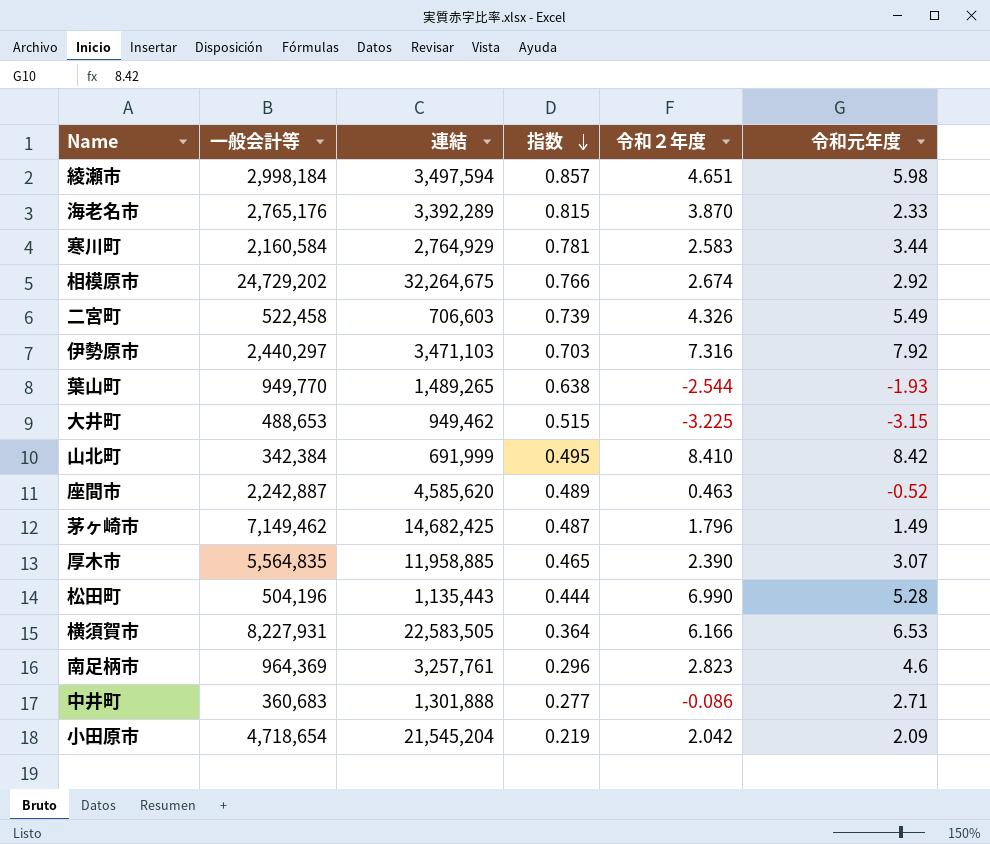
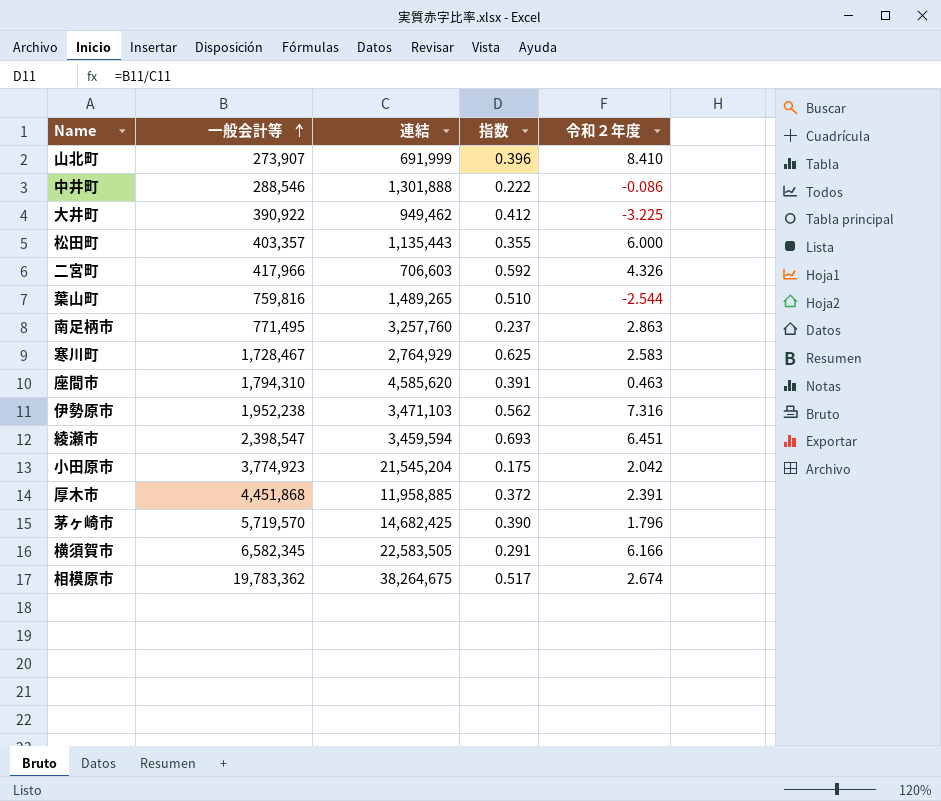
row order: 指数 descending -> 一般会計等 ascending
column 令和元年度 | position: 6 -> none
row 海老名市: 2,765,176 | 3,392,289 | 0.815 | 3.870 | 2.33 -> none
山北町 | 一般会計等: 342,384 -> 273,907
山北町 | 指数: 0.495 -> 0.396
中井町 | 一般会計等: 360,683 -> 288,546
中井町 | 指数: 0.277 -> 0.222
大井町 | 一般会計等: 488,653 -> 390,922
大井町 | 指数: 0.515 -> 0.412
松田町 | 一般会計等: 504,196 -> 403,357
松田町 | 指数: 0.444 -> 0.355
松田町 | 令和２年度: 6.990 -> 6.000
二宮町 | 一般会計等: 522,458 -> 417,966
二宮町 | 指数: 0.739 -> 0.592
葉山町 | 一般会計等: 949,770 -> 759,816
葉山町 | 指数: 0.638 -> 0.510
南足柄市 | 一般会計等: 964,369 -> 771,495
南足柄市 | 連結: 3,257,761 -> 3,257,760
南足柄市 | 指数: 0.296 -> 0.237
南足柄市 | 令和２年度: 2.823 -> 2.863
寒川町 | 一般会計等: 2,160,584 -> 1,728,467
寒川町 | 指数: 0.781 -> 0.625
座間市 | 一般会計等: 2,242,887 -> 1,794,310
座間市 | 指数: 0.489 -> 0.391
伊勢原市 | 一般会計等: 2,440,297 -> 1,952,238
伊勢原市 | 指数: 0.703 -> 0.562
綾瀬市 | 一般会計等: 2,998,184 -> 2,398,547
綾瀬市 | 連結: 3,497,594 -> 3,459,594
綾瀬市 | 指数: 0.857 -> 0.693
綾瀬市 | 令和２年度: 4.651 -> 6.451
小田原市 | 一般会計等: 4,718,654 -> 3,774,923
小田原市 | 指数: 0.219 -> 0.175
厚木市 | 一般会計等: 5,564,835 -> 4,451,868
厚木市 | 指数: 0.465 -> 0.372
厚木市 | 令和２年度: 2.390 -> 2.391
茅ヶ崎市 | 一般会計等: 7,149,462 -> 5,719,570
茅ヶ崎市 | 指数: 0.487 -> 0.390
横須賀市 | 一般会計等: 8,227,931 -> 6,582,345
横須賀市 | 指数: 0.364 -> 0.291
相模原市 | 一般会計等: 24,729,202 -> 19,783,362
相模原市 | 連結: 32,264,675 -> 38,264,675
相模原市 | 指数: 0.766 -> 0.517

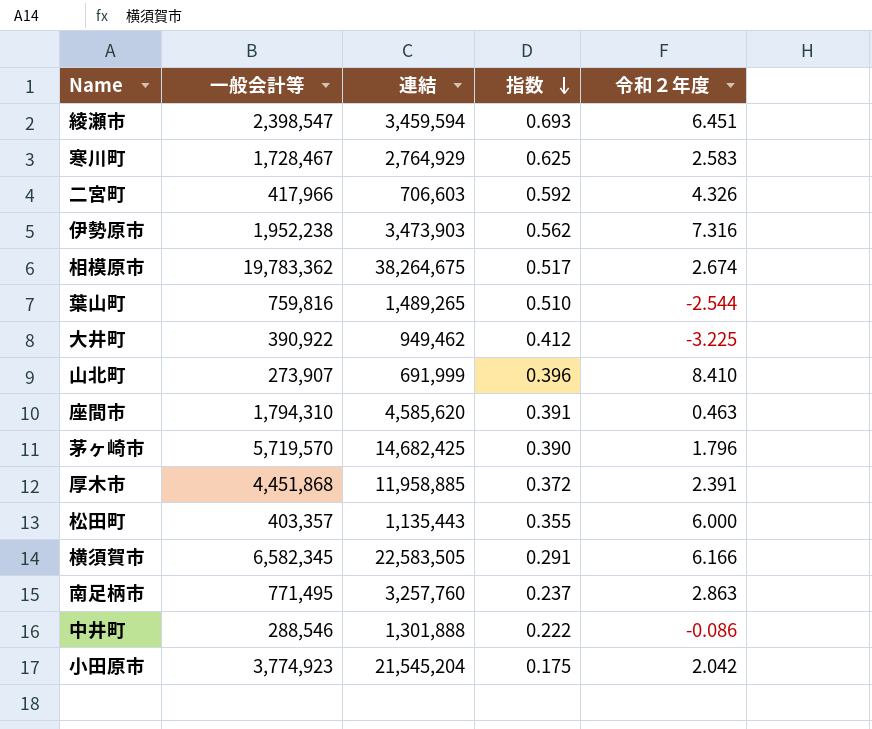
row order: 一般会計等 ascending -> 指数 descending
伊勢原市 | 連結: 3,471,103 -> 3,473,903

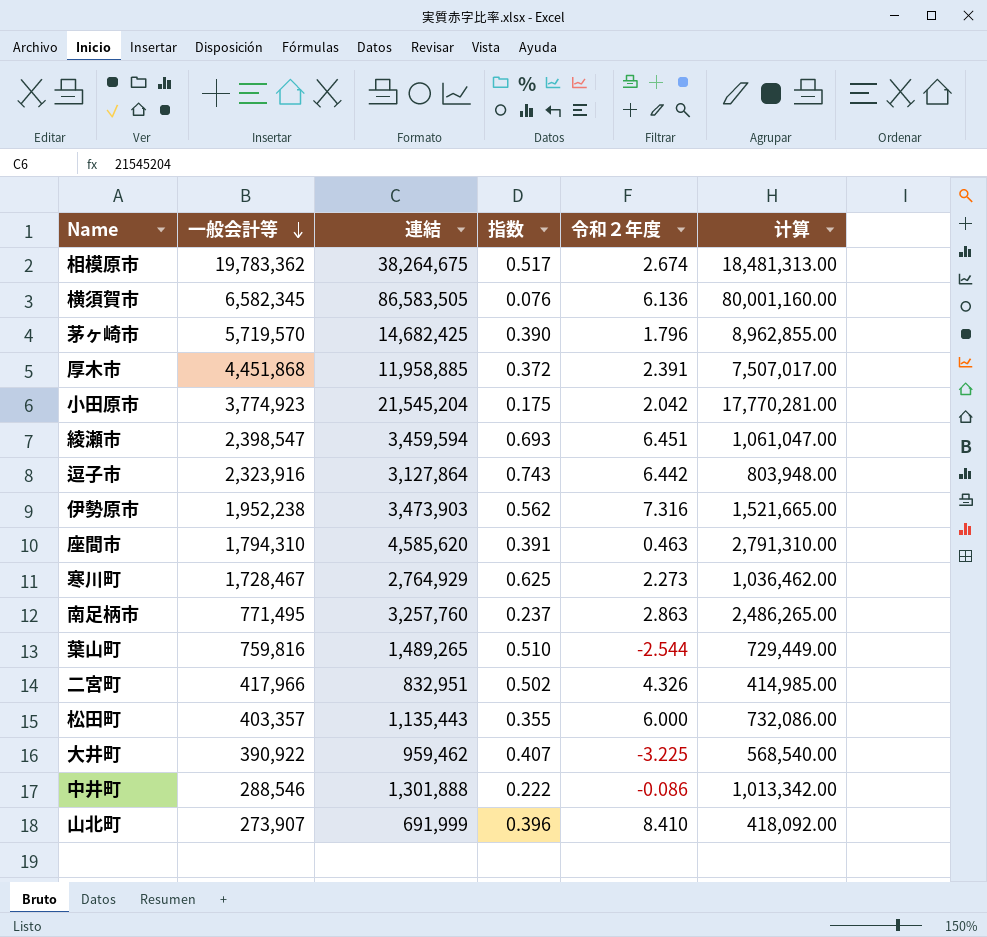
row order: 指数 descending -> 一般会計等 descending
column 计算 | formula: none -> [連結] - [一般会計等]
横須賀市 | 連結: 22,583,505 -> 86,583,505
横須賀市 | 指数: 0.291 -> 0.076
横須賀市 | 令和２年度: 6.166 -> 6.136
row 逗子市: none -> 2,323,916 | 3,127,864 | 0.743 | 6.442 | 803,948.00
寒川町 | 令和２年度: 2.583 -> 2.273
二宮町 | 連結: 706,603 -> 832,951
二宮町 | 指数: 0.592 -> 0.502
大井町 | 連結: 949,462 -> 959,462
大井町 | 指数: 0.412 -> 0.407

